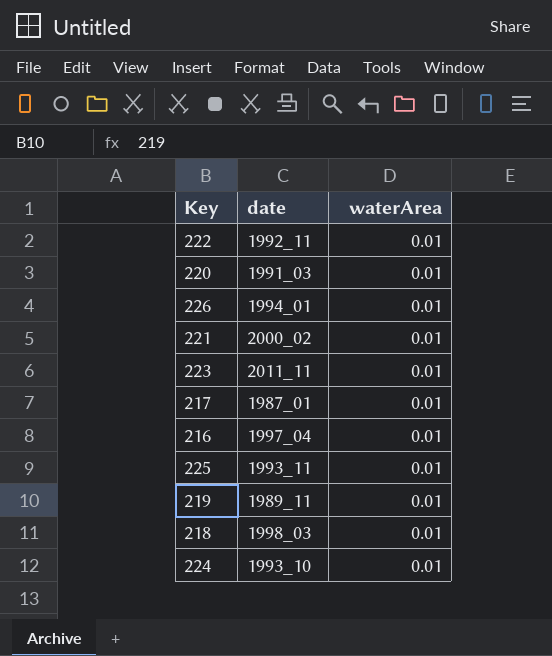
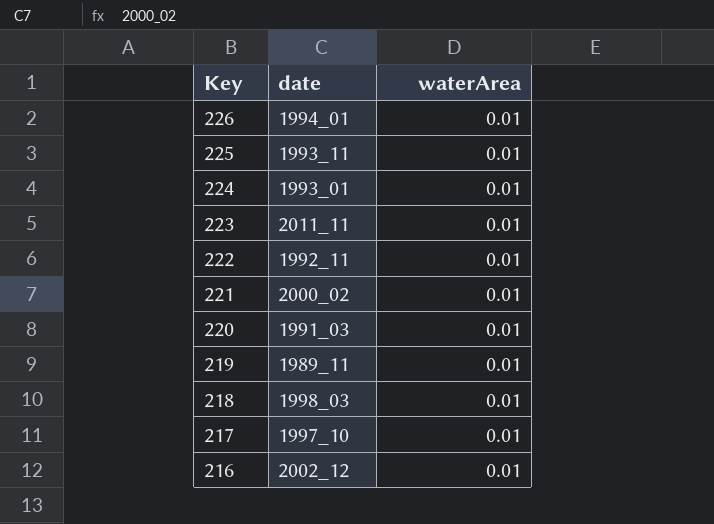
row order: none -> Key descending
224 | date: 1993_10 -> 1993_01
217 | date: 1987_01 -> 1997_10
216 | date: 1997_04 -> 2002_12

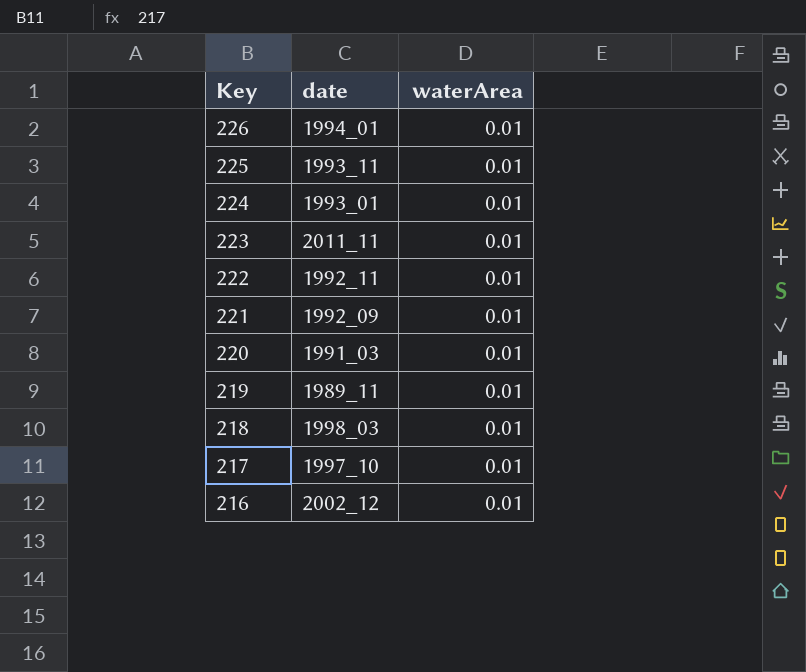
221 | date: 2000_02 -> 1992_09

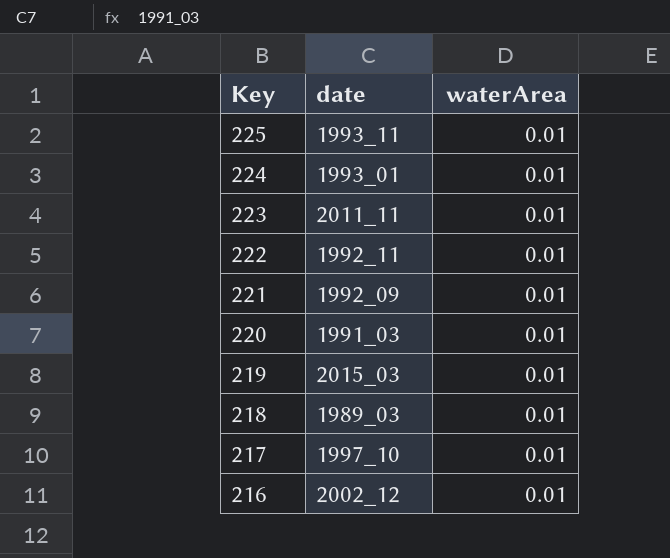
row 226: 1994_01 | 0.01 -> none
219 | date: 1989_11 -> 2015_03
218 | date: 1998_03 -> 1989_03

